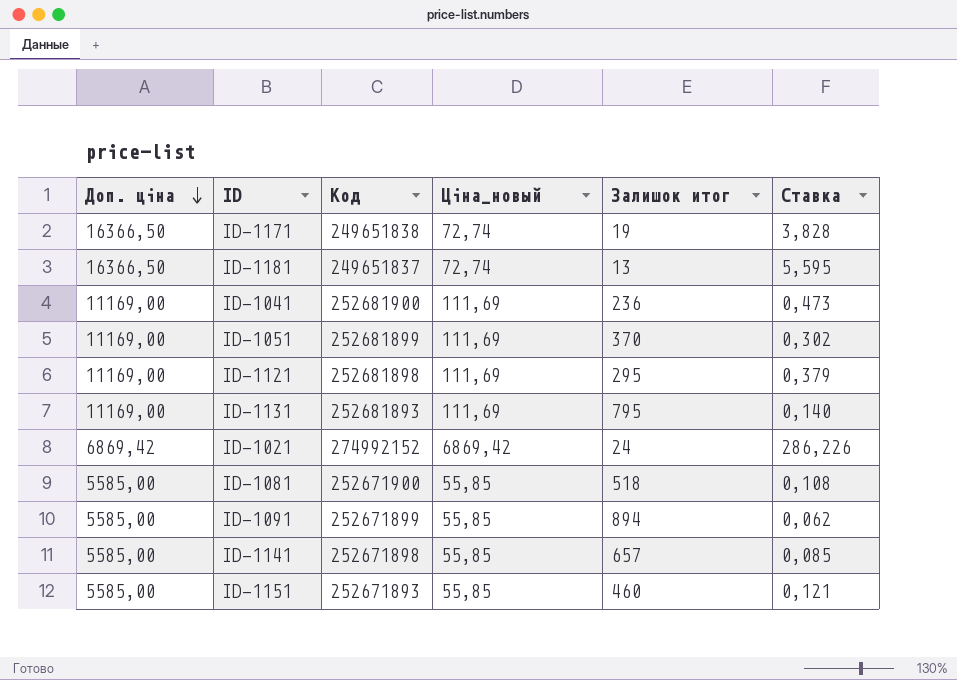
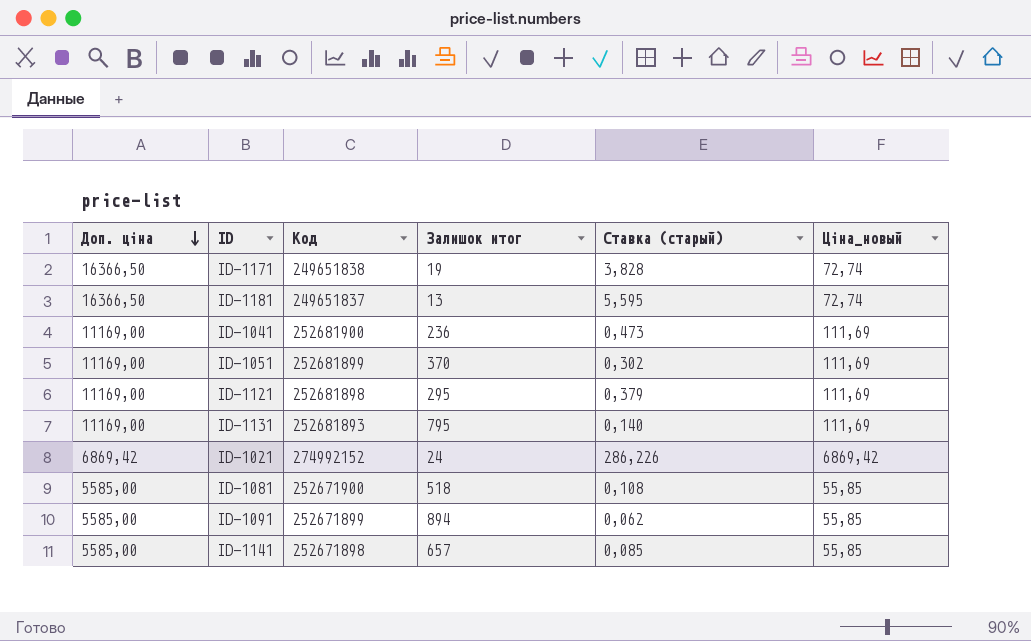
column name: Ставка -> Ставка (старый)
column Ціна_новый | position: 4 -> 6
row ID-1151: 5585,00 | 252671893 | 55,85 | 460 | 0,121 -> none

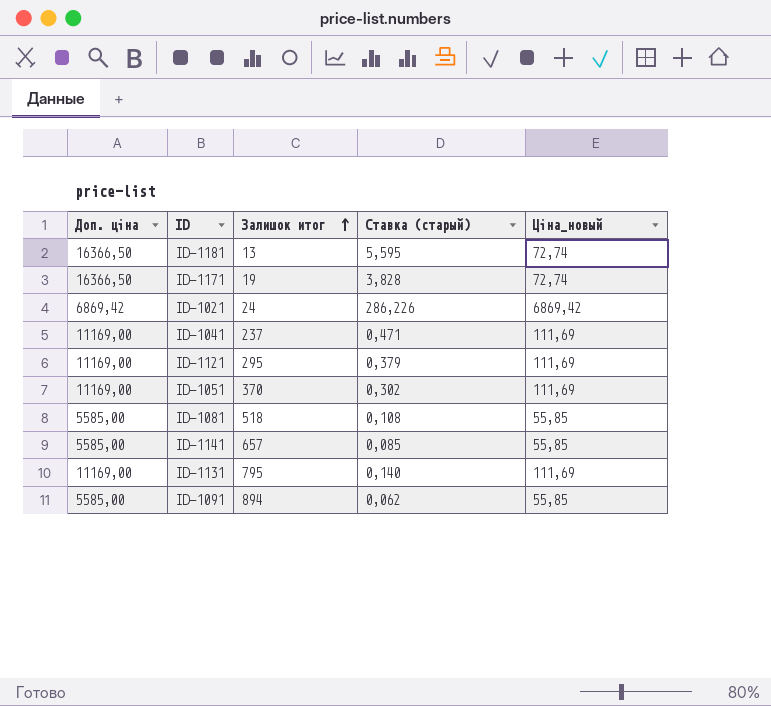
row order: Доп. ціна descending -> Залишок итог ascending
column Код | position: 3 -> none
ID-1041 | Залишок итог: 236 -> 237
ID-1041 | Ставка (старый): 0,473 -> 0,471

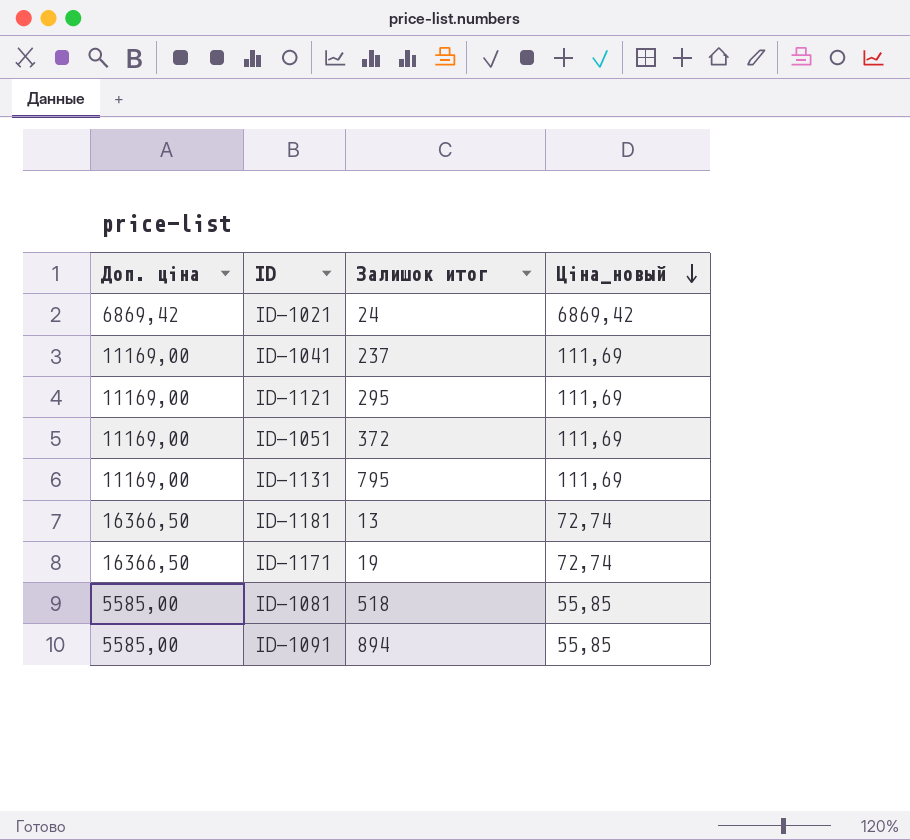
row order: Залишок итог ascending -> Ціна_новый descending
column Ставка (старый) | formula: [Ціна_новый] / [Залишок итог] -> none
row ID-1141: 5585,00 | 657 | 0,085 | 55,85 -> none
ID-1051 | Залишок итог: 370 -> 372

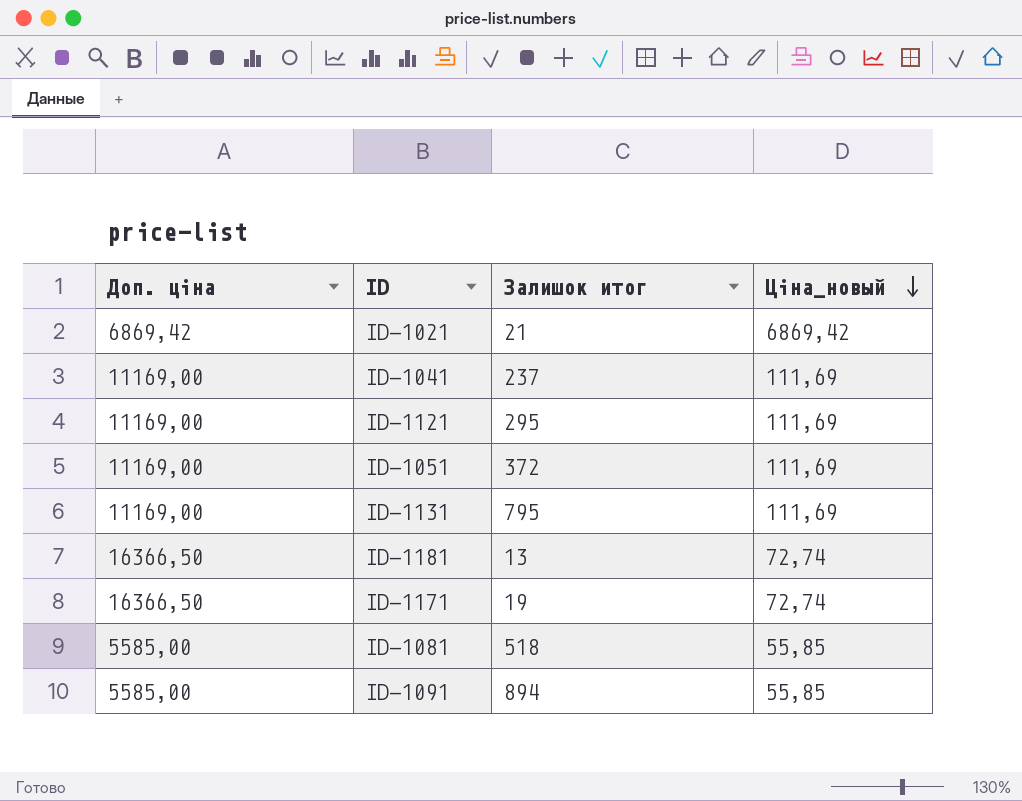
ID-1021 | Залишок итог: 24 -> 21

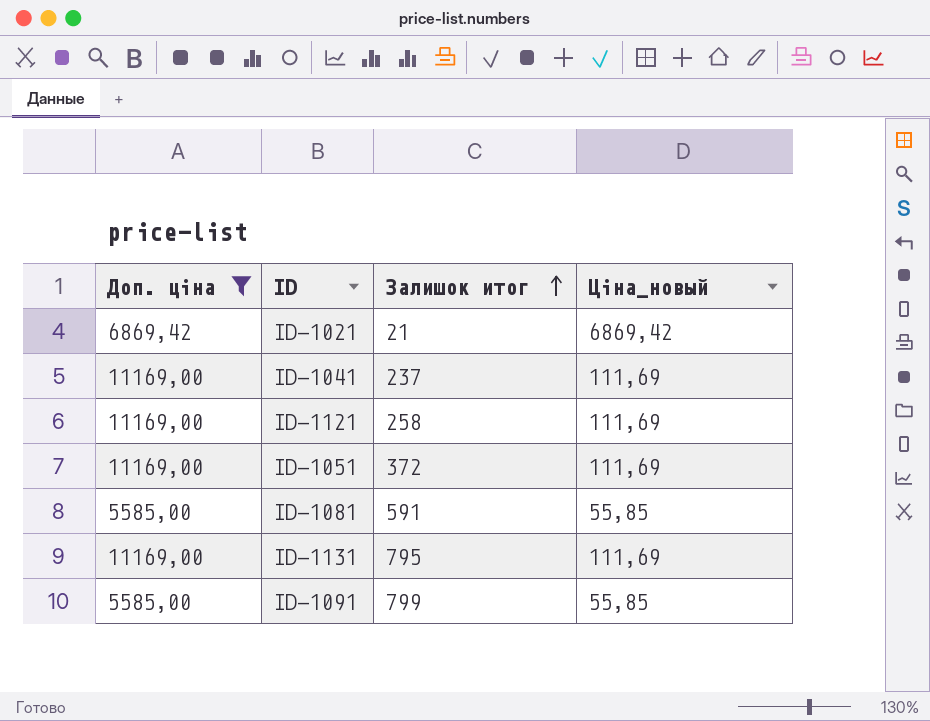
filter: none -> Доп. ціна != 16366,50
row order: Ціна_новый descending -> Залишок итог ascending
ID-1121 | Залишок итог: 295 -> 258
ID-1081 | Залишок итог: 518 -> 591
ID-1091 | Залишок итог: 894 -> 799

